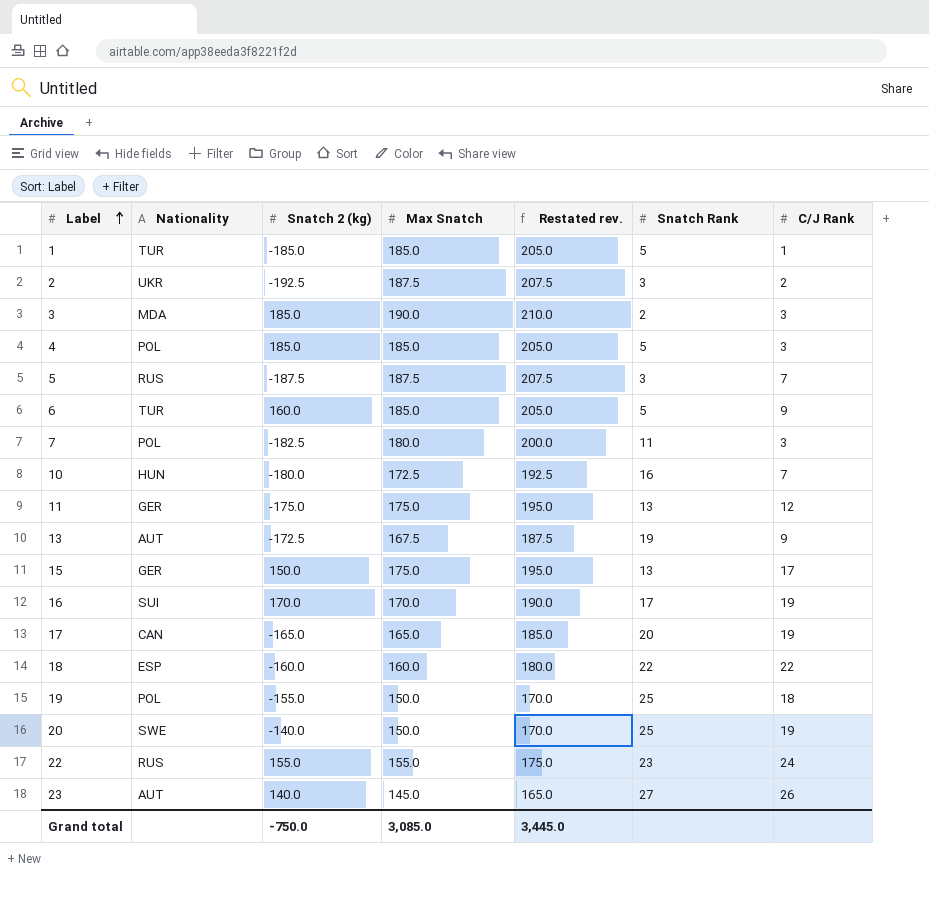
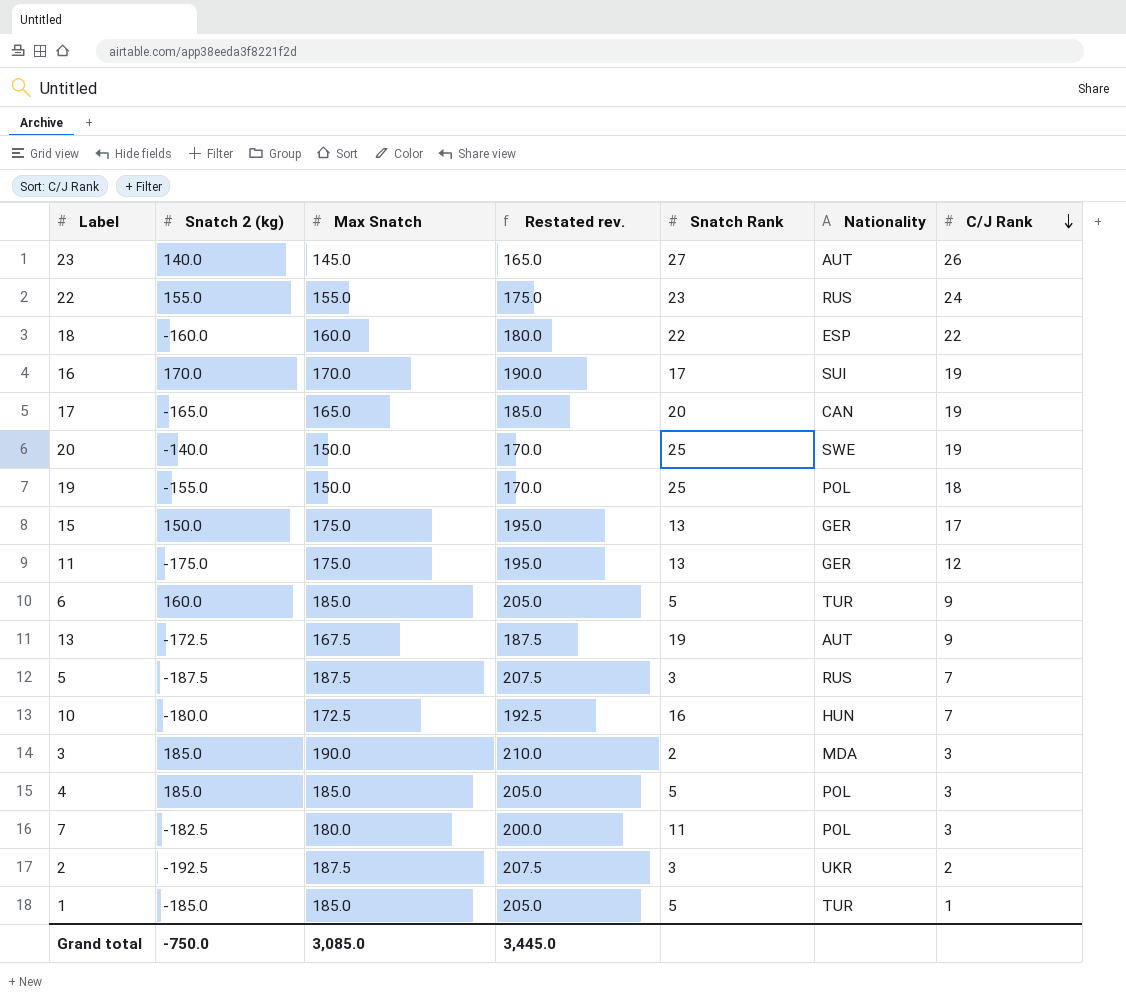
row order: Label ascending -> C/J Rank descending
column Nationality | position: 2 -> 6

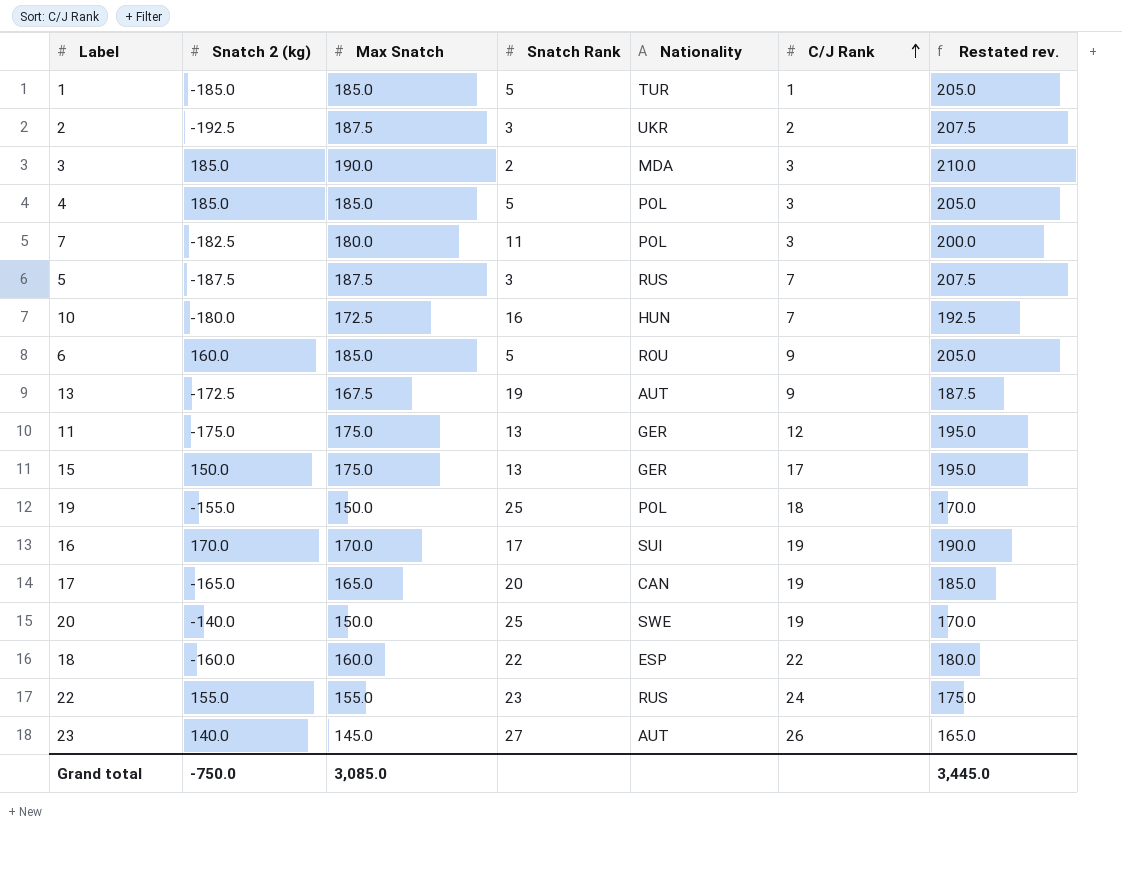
row order: C/J Rank descending -> C/J Rank ascending
column Restated rev. | position: 4 -> 7
6 | Nationality: TUR -> ROU

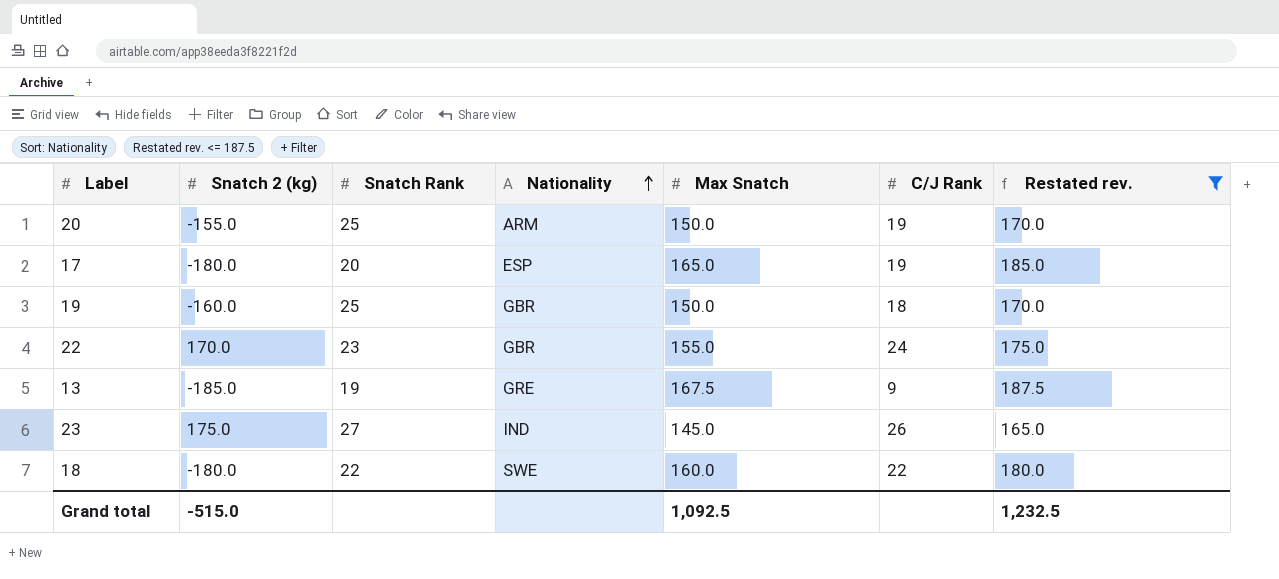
filter: none -> Restated rev. <= 187.5
row order: C/J Rank ascending -> Nationality ascending
column Max Snatch | position: 3 -> 5
20 | Snatch 2 (kg): -140.0 -> -155.0
20 | Nationality: SWE -> ARM
17 | Snatch 2 (kg): -165.0 -> -180.0
17 | Nationality: CAN -> ESP
19 | Snatch 2 (kg): -155.0 -> -160.0
19 | Nationality: POL -> GBR
22 | Snatch 2 (kg): 155.0 -> 170.0
22 | Nationality: RUS -> GBR
13 | Snatch 2 (kg): -172.5 -> -185.0
13 | Nationality: AUT -> GRE
23 | Snatch 2 (kg): 140.0 -> 175.0
23 | Nationality: AUT -> IND
18 | Snatch 2 (kg): -160.0 -> -180.0
18 | Nationality: ESP -> SWE
Grand total | Snatch 2 (kg): -750.0 -> -515.0
Grand total | Max Snatch: 3,085.0 -> 1,092.5
Grand total | Restated rev.: 3,445.0 -> 1,232.5

